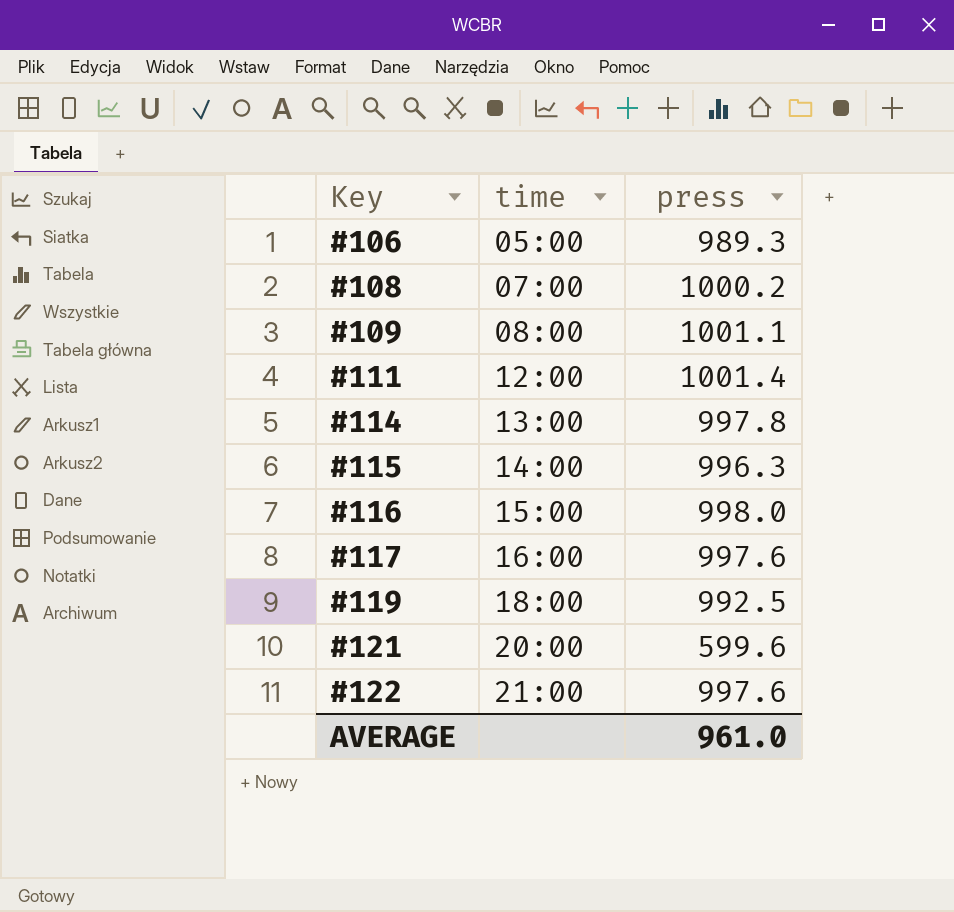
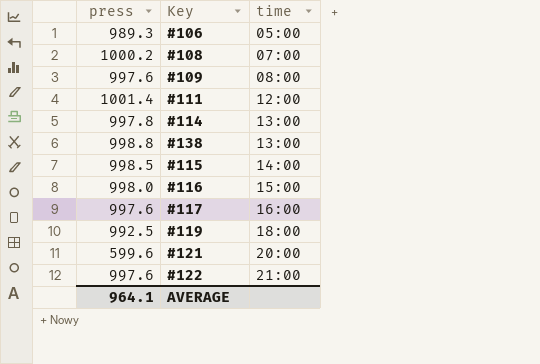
column press | position: 3 -> 1
#109 | press: 1001.1 -> 997.6
row #138: none -> 998.8 | 13:00
#115 | press: 996.3 -> 998.5
AVERAGE | press: 961.0 -> 964.1

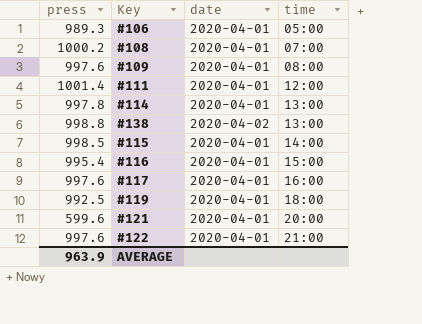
column date | position: none -> 3
#116 | press: 998.0 -> 995.4
AVERAGE | press: 964.1 -> 963.9

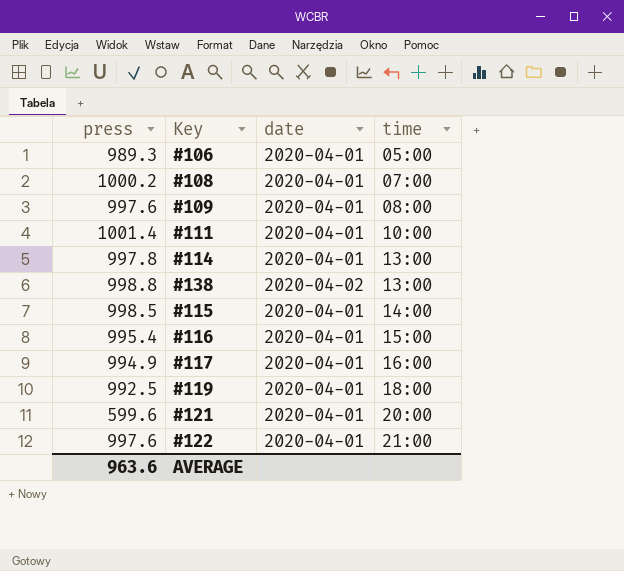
#111 | time: 12:00 -> 10:00
#117 | press: 997.6 -> 994.9
AVERAGE | press: 963.9 -> 963.6

